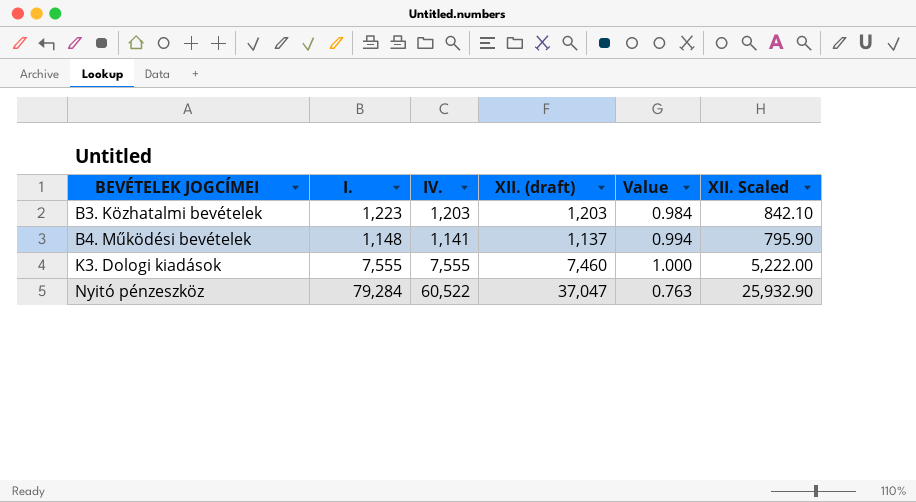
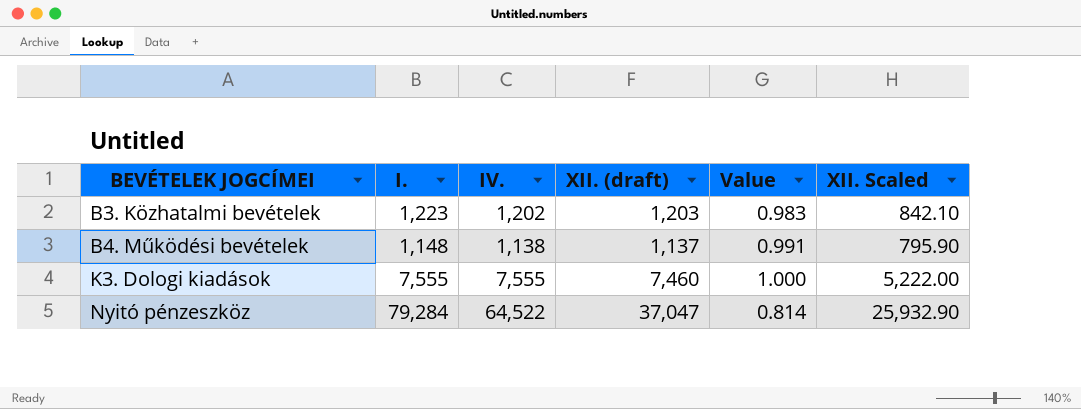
B3. Közhatalmi bevételek | IV.: 1,203 -> 1,202
B3. Közhatalmi bevételek | Value: 0.984 -> 0.983
B4. Működési bevételek | IV.: 1,141 -> 1,138
B4. Működési bevételek | Value: 0.994 -> 0.991
Nyitó pénzeszköz | IV.: 60,522 -> 64,522
Nyitó pénzeszköz | Value: 0.763 -> 0.814

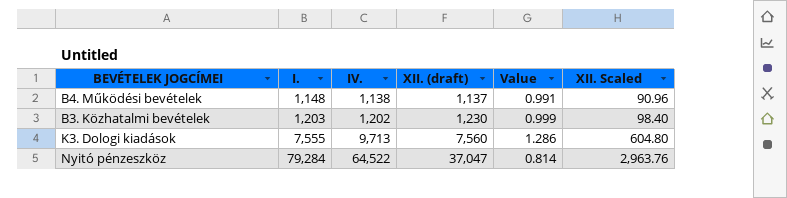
row order: BEVÉTELEK JOGCÍMEI ascending -> I. ascending
column XII. Scaled | formula: [XII. (draft)] * 0.7 -> [XII. (draft)] * 0.08
B3. Közhatalmi bevételek | I.: 1,223 -> 1,203
B3. Közhatalmi bevételek | XII. (draft): 1,203 -> 1,230
B3. Közhatalmi bevételek | Value: 0.983 -> 0.999
K3. Dologi kiadások | IV.: 7,555 -> 9,713
K3. Dologi kiadások | XII. (draft): 7,460 -> 7,560
K3. Dologi kiadások | Value: 1.000 -> 1.286

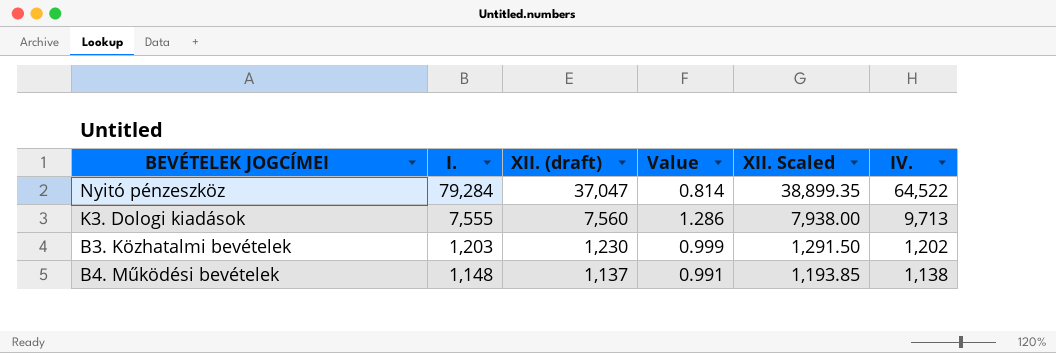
row order: I. ascending -> I. descending
column XII. Scaled | formula: [XII. (draft)] * 0.08 -> [XII. (draft)] * 1.05
column IV. | position: 3 -> 6

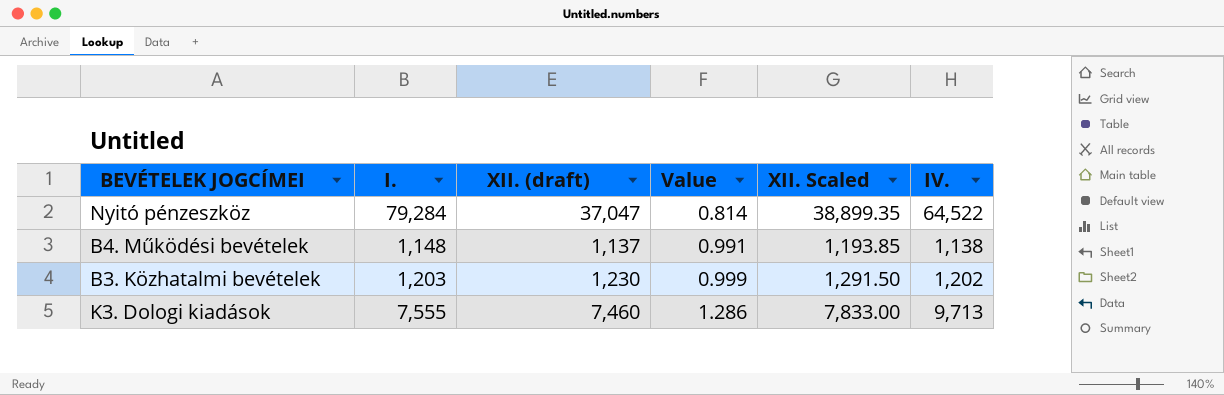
row order: I. descending -> Value ascending
K3. Dologi kiadások | XII. (draft): 7,560 -> 7,460
K3. Dologi kiadások | XII. Scaled: 7,938.00 -> 7,833.00

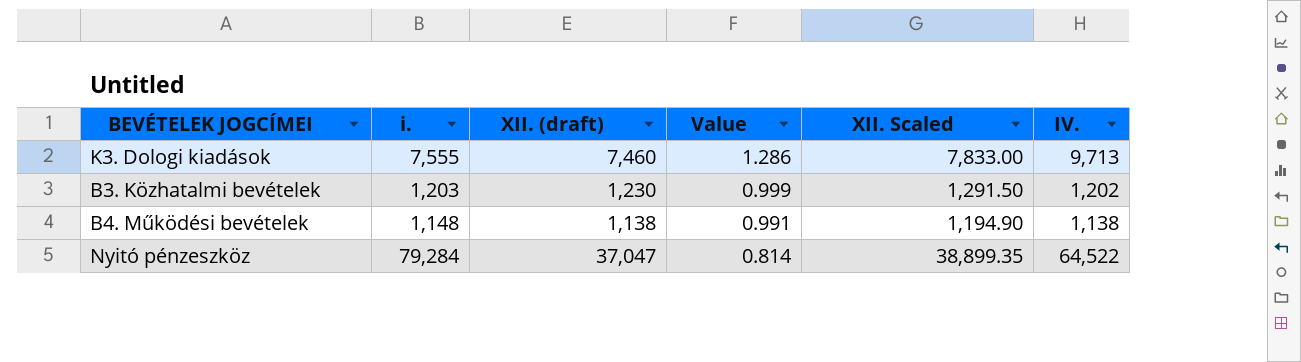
row order: Value ascending -> Value descending
column name: I. -> i.
B4. Működési bevételek | XII. (draft): 1,137 -> 1,138
B4. Működési bevételek | XII. Scaled: 1,193.85 -> 1,194.90

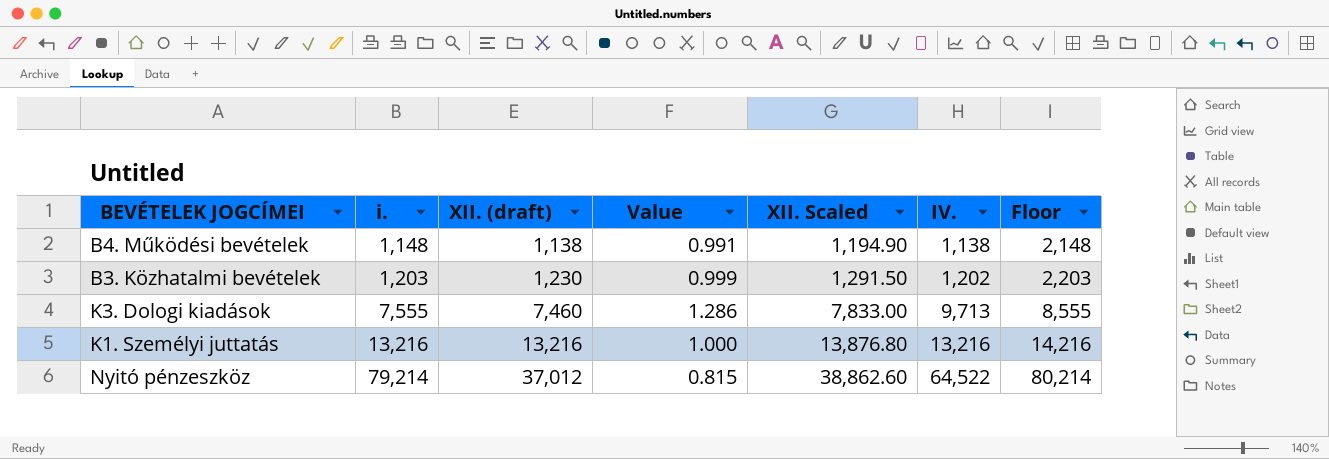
row order: Value descending -> i. ascending
column Floor | formula: none -> [i.] + 1000
row K1. Személyi juttatás: none -> 13,216 | 13,216 | 1.000 | 13,876.80 | 13,216 | 14,216
Nyitó pénzeszköz | i.: 79,284 -> 79,214
Nyitó pénzeszköz | XII. (draft): 37,047 -> 37,012
Nyitó pénzeszköz | Value: 0.814 -> 0.815
Nyitó pénzeszköz | XII. Scaled: 38,899.35 -> 38,862.60

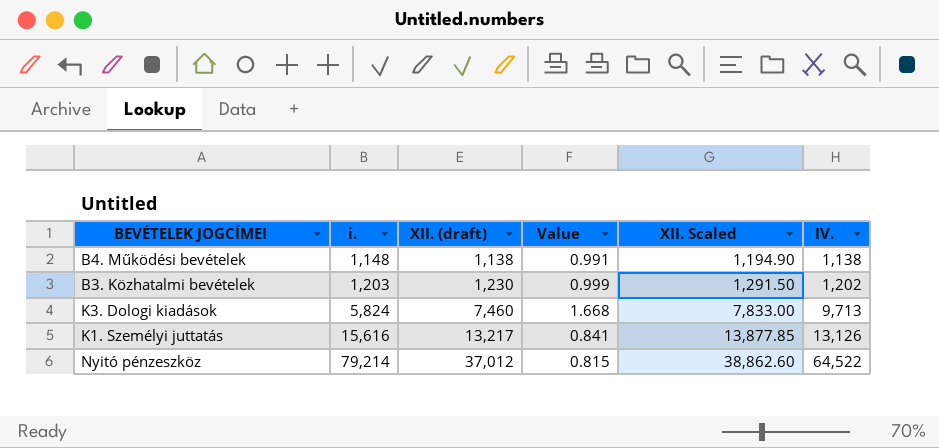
column Floor | formula: [i.] + 1000 -> none
K3. Dologi kiadások | i.: 7,555 -> 5,824
K3. Dologi kiadások | Value: 1.286 -> 1.668
K1. Személyi juttatás | i.: 13,216 -> 15,616
K1. Személyi juttatás | XII. (draft): 13,216 -> 13,217
K1. Személyi juttatás | Value: 1.000 -> 0.841
K1. Személyi juttatás | XII. Scaled: 13,876.80 -> 13,877.85
K1. Személyi juttatás | IV.: 13,216 -> 13,126

